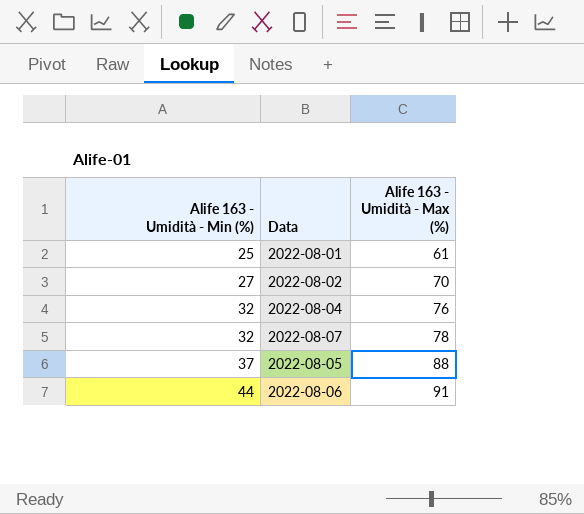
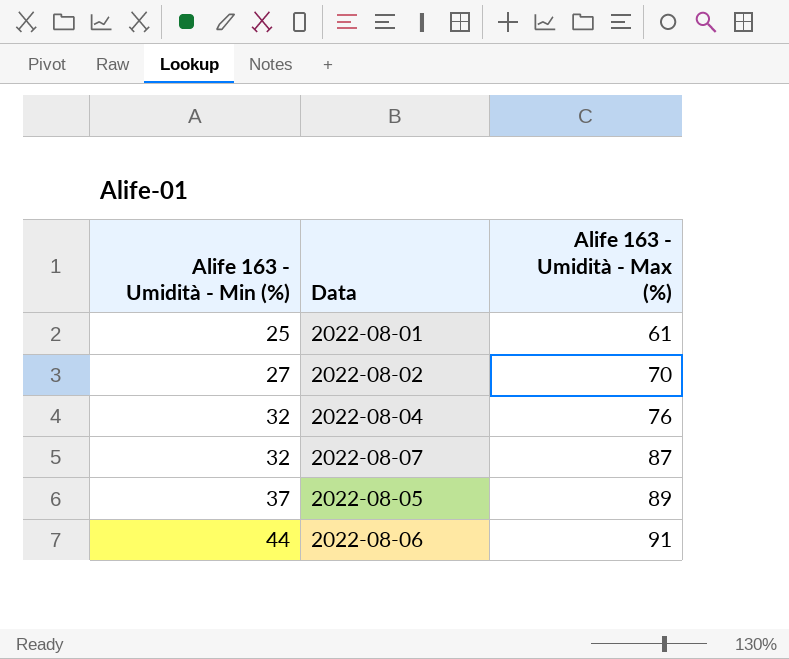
2022-08-07 | Alife 163 - Umidità - Max (%): 78 -> 87
2022-08-05 | Alife 163 - Umidità - Max (%): 88 -> 89

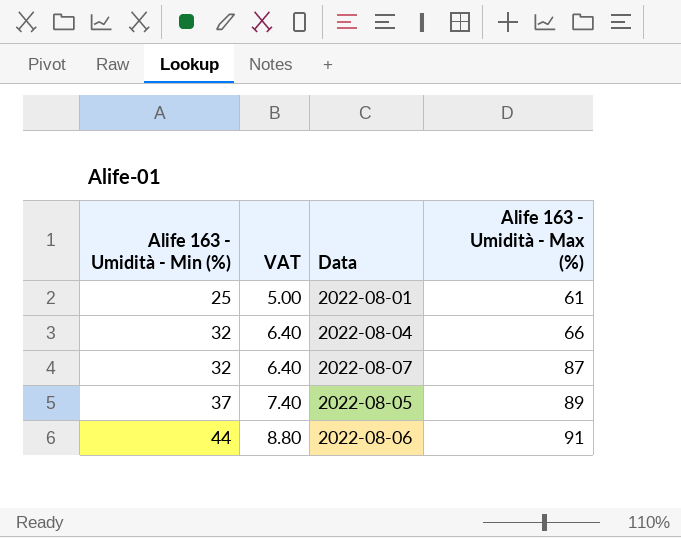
column VAT | formula: none -> [Alife 163 - Umidità - Min (%)] * 0.2
row 2022-08-02: 27 | 70 -> none
2022-08-04 | Alife 163 - Umidità - Max (%): 76 -> 66

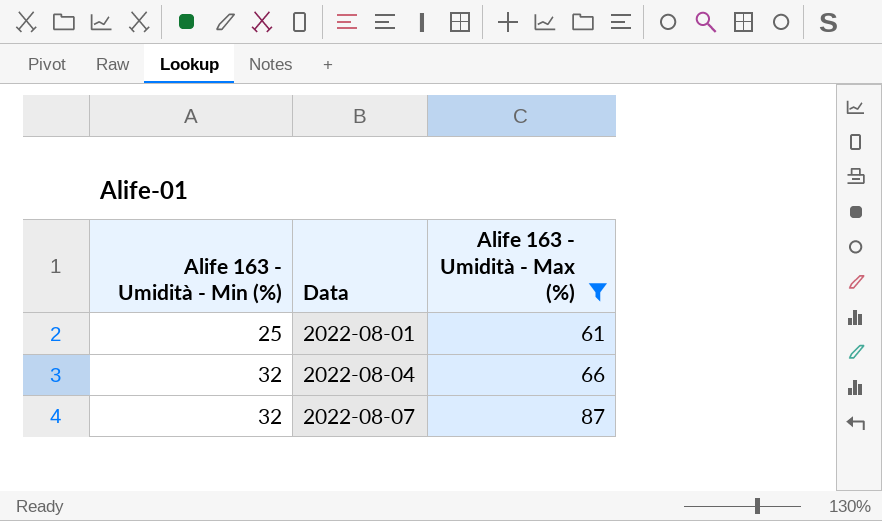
filter: none -> Alife 163 - Umidità - Max (%) <= 87
column VAT | formula: [Alife 163 - Umidità - Min (%)] * 0.2 -> none

